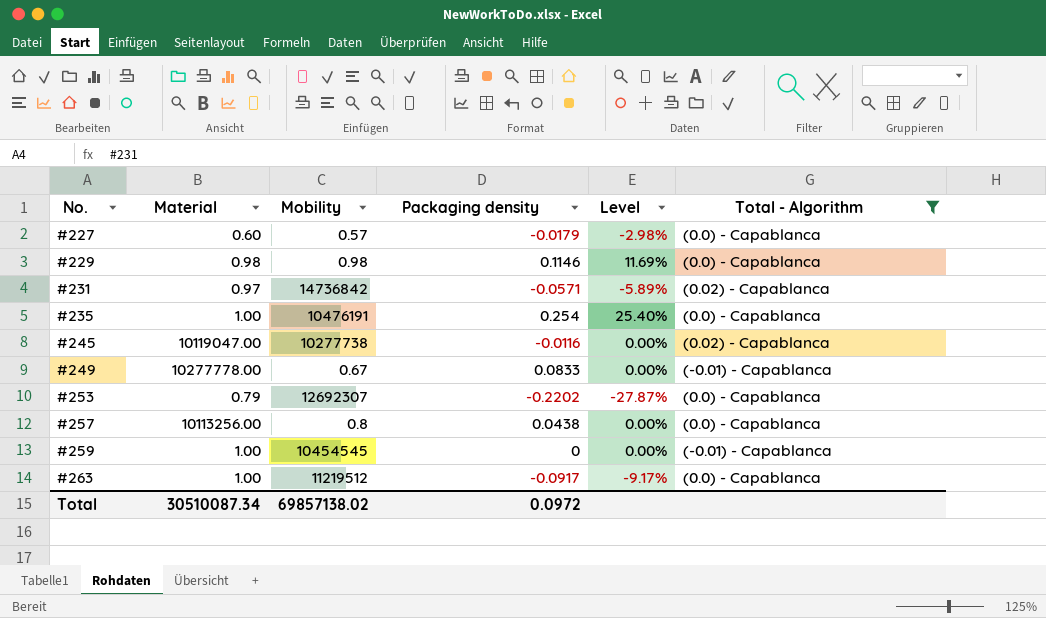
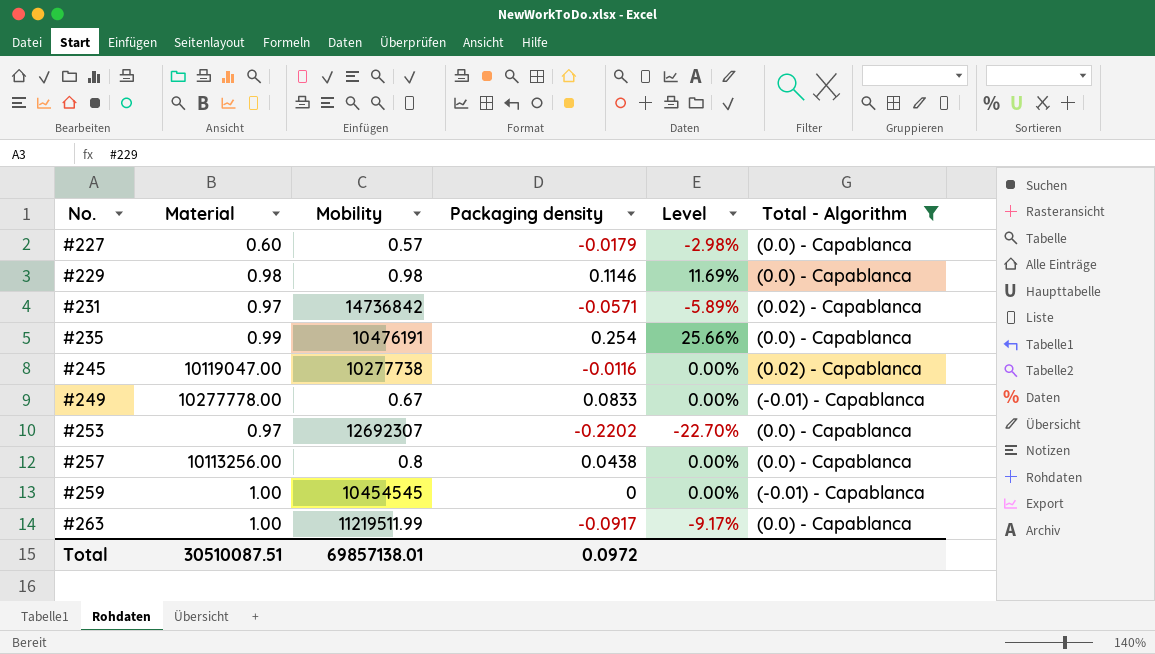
#235 | Material: 1.00 -> 0.99
#235 | Level: 25.40% -> 25.66%
#253 | Material: 0.79 -> 0.97
#253 | Level: -27.87% -> -22.70%
#263 | Mobility: 11219512 -> 11219511.99
Total | Material: 30510087.34 -> 30510087.51
Total | Mobility: 69857138.02 -> 69857138.01

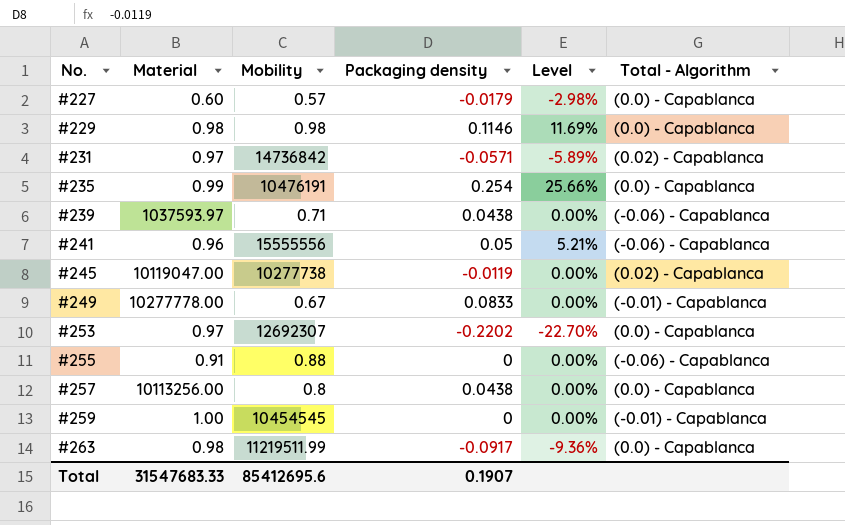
filter: Total - Algorithm != (-0.06) - Capablanca -> none
#245 | Packaging density: -0.0116 -> -0.0119
#263 | Material: 1.00 -> 0.98
#263 | Level: -9.17% -> -9.36%
Total | Material: 30510087.51 -> 31547683.33
Total | Mobility: 69857138.01 -> 85412695.6
Total | Packaging density: 0.0972 -> 0.1907

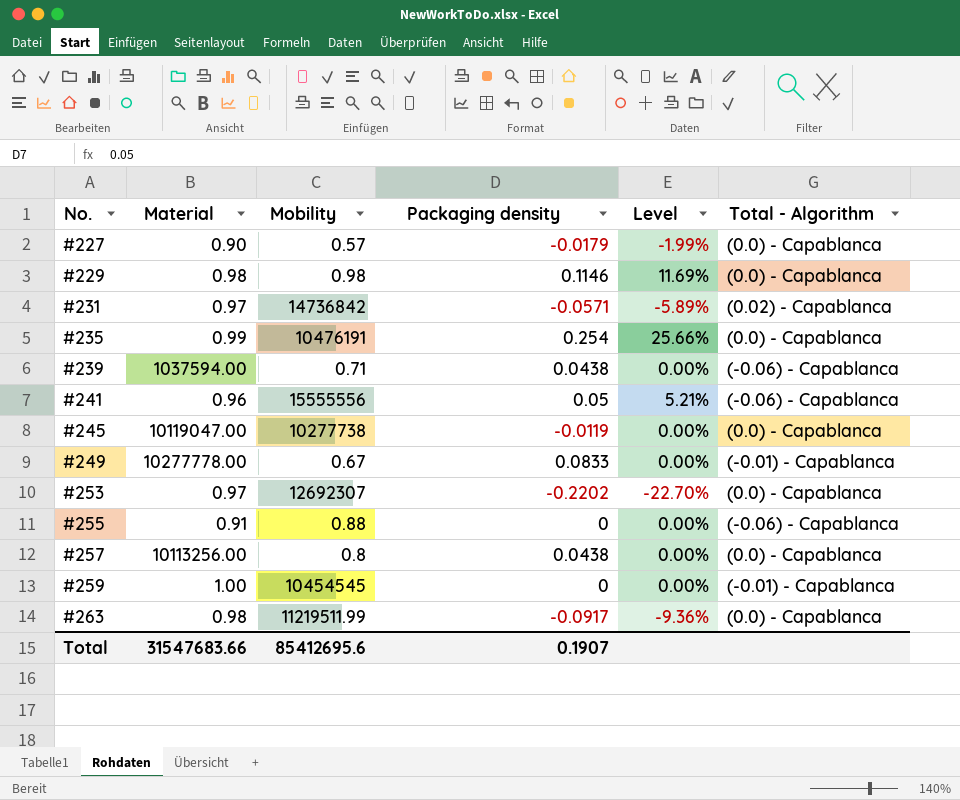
#227 | Material: 0.60 -> 0.90
#227 | Level: -2.98% -> -1.99%
#239 | Material: 1037593.97 -> 1037594.00
#245 | Total - Algorithm: (0.02) - Capablanca -> (0.0) - Capablanca
Total | Material: 31547683.33 -> 31547683.66

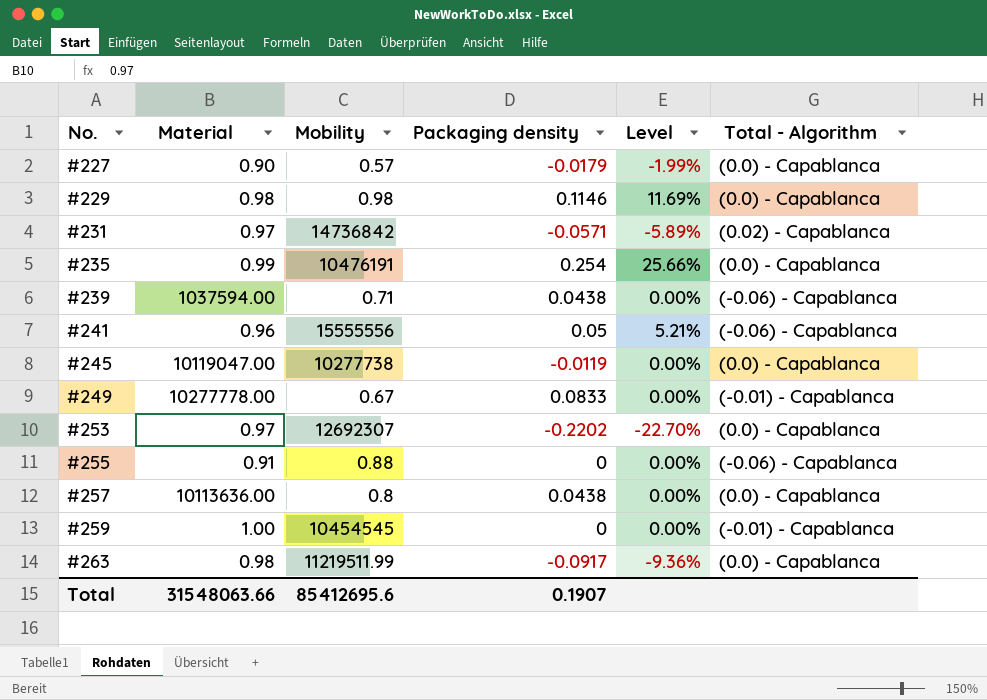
#257 | Material: 10113256.00 -> 10113636.00
Total | Material: 31547683.66 -> 31548063.66

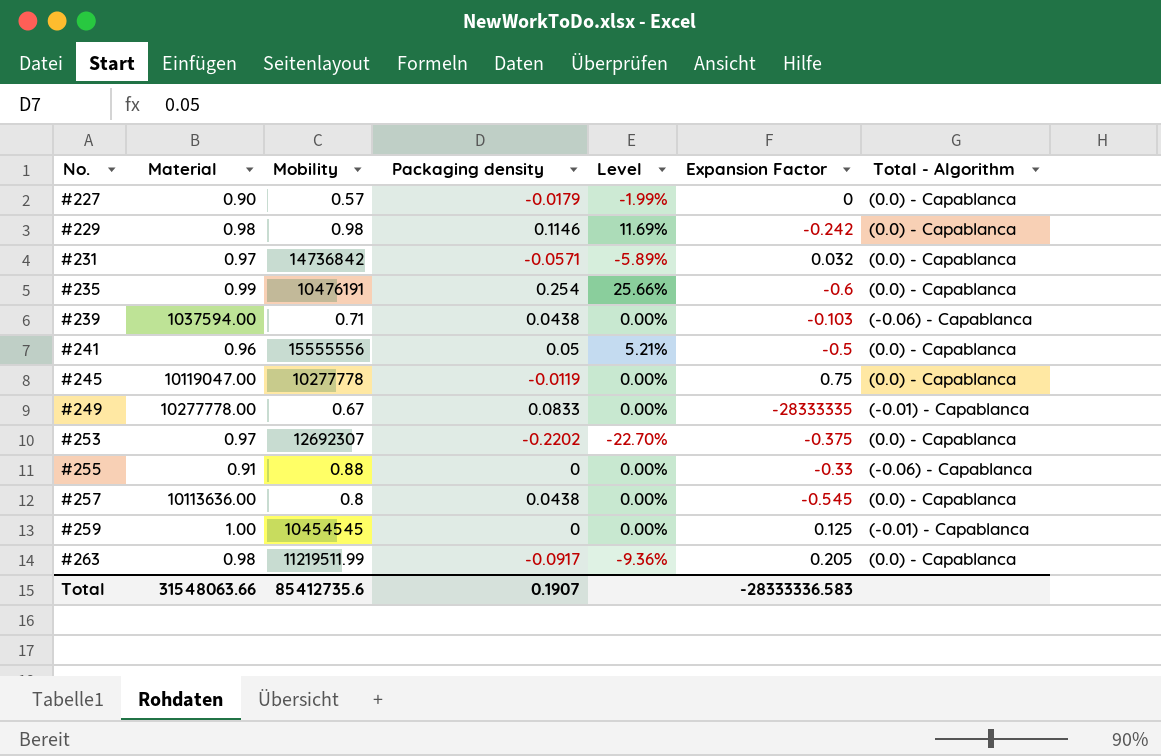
column Expansion Factor | position: none -> 6
#231 | Total - Algorithm: (0.02) - Capablanca -> (0.0) - Capablanca
#241 | Total - Algorithm: (-0.06) - Capablanca -> (0.0) - Capablanca
#245 | Mobility: 10277738 -> 10277778
Total | Mobility: 85412695.6 -> 85412735.6

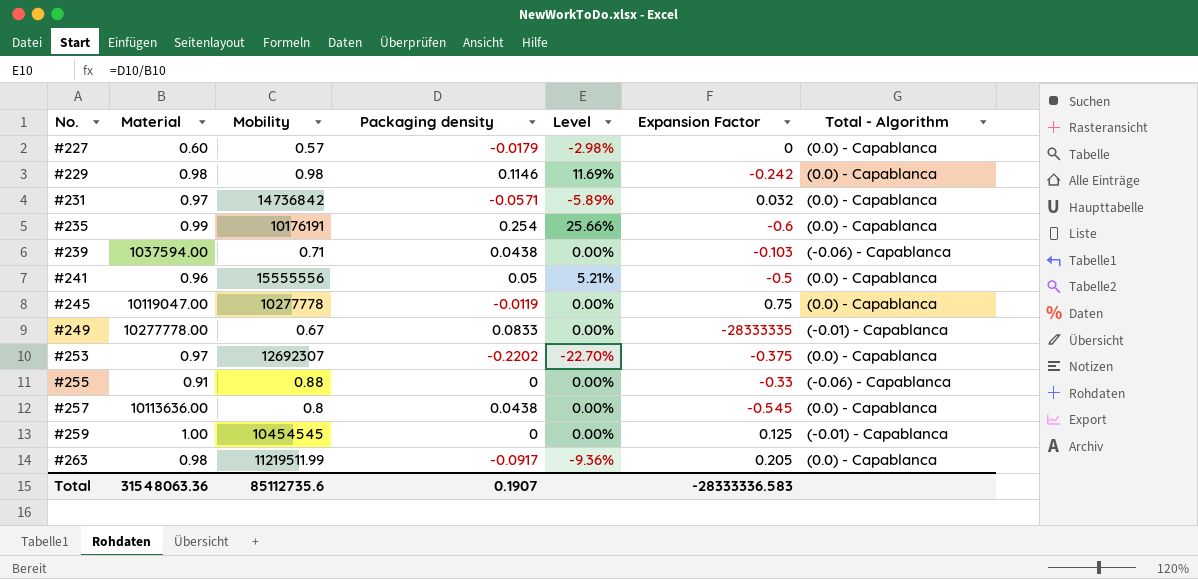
#227 | Material: 0.90 -> 0.60
#227 | Level: -1.99% -> -2.98%
#235 | Mobility: 10476191 -> 10176191
Total | Material: 31548063.66 -> 31548063.36
Total | Mobility: 85412735.6 -> 85112735.6

